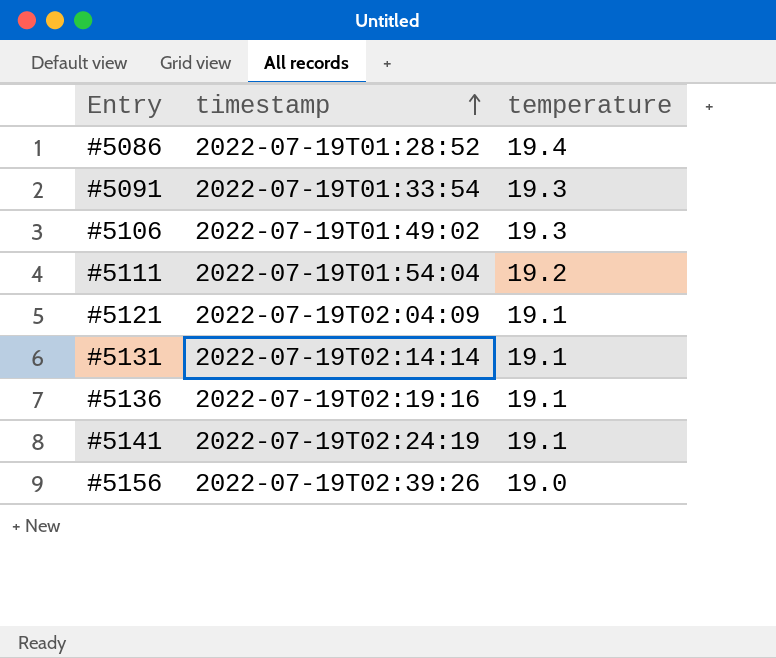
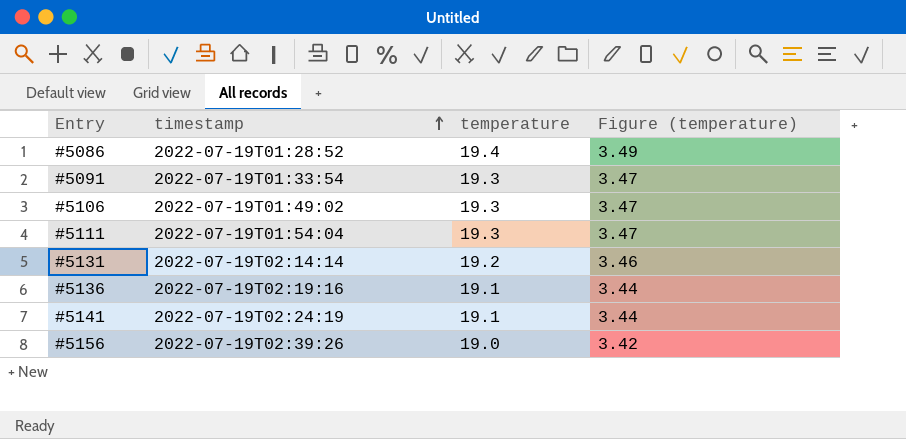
column Figure (temperature) | formula: none -> [temperature] * 0.18
row #5121: 2022-07-19T02:04:09 | 19.1 -> none
#5111 | temperature: 19.2 -> 19.3
#5131 | temperature: 19.1 -> 19.2

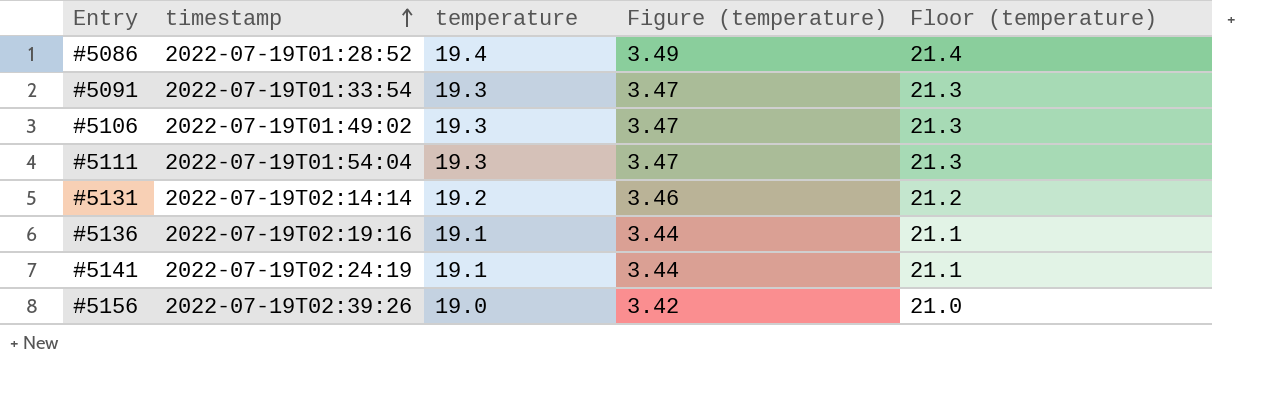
column Floor (temperature) | formula: none -> [temperature] + 2

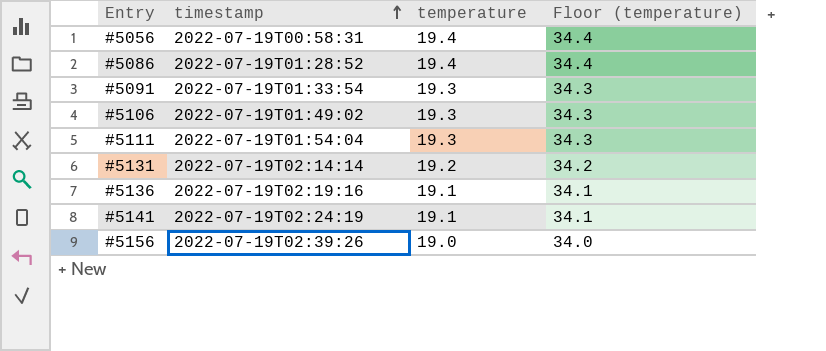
column Figure (temperature) | formula: [temperature] * 0.18 -> none
column Floor (temperature) | formula: [temperature] + 2 -> [temperature] + 15
row #5056: none -> 2022-07-19T00:58:31 | 19.4 | 34.4

